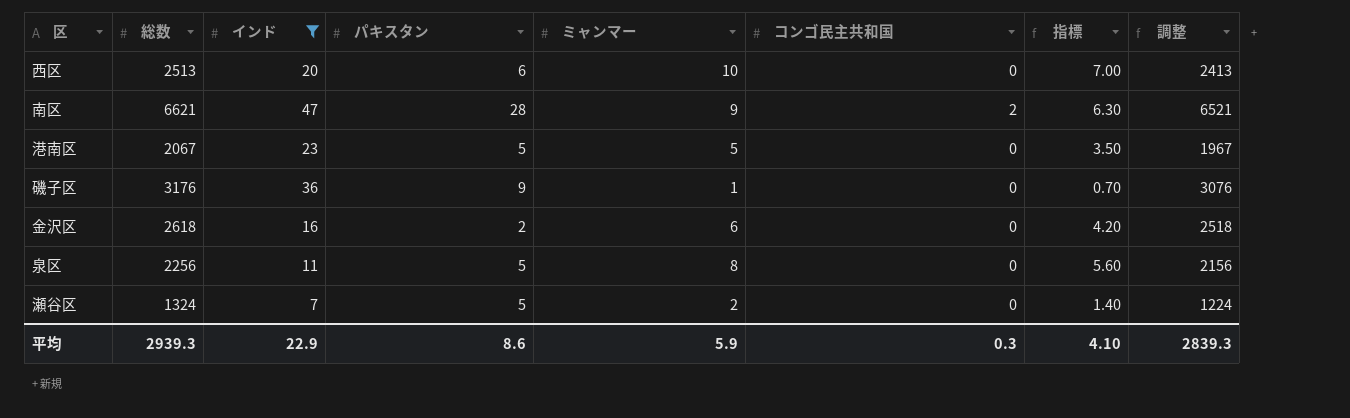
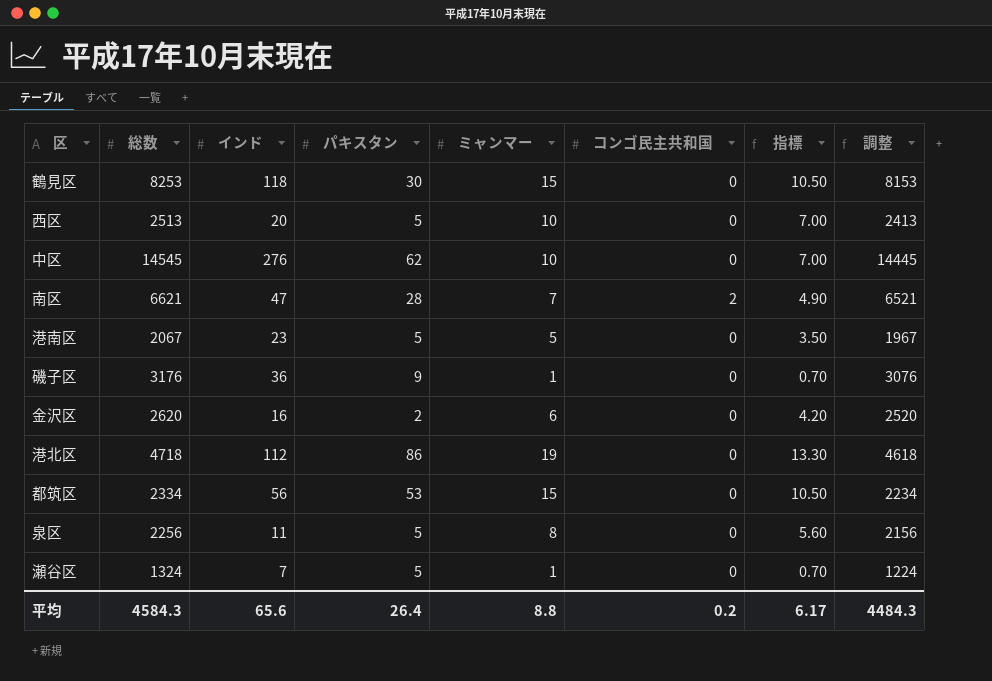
filter: インド <= 47 -> none
西区 | パキスタン: 6 -> 5
南区 | ミャンマー: 9 -> 7
南区 | 指標: 6.30 -> 4.90
金沢区 | 総数: 2618 -> 2620
金沢区 | 調整: 2518 -> 2520
瀬谷区 | ミャンマー: 2 -> 1
瀬谷区 | 指標: 1.40 -> 0.70
平均 | 総数: 2939.3 -> 4584.3
平均 | インド: 22.9 -> 65.6
平均 | パキスタン: 8.6 -> 26.4
平均 | ミャンマー: 5.9 -> 8.8
平均 | コンゴ民主共和国: 0.3 -> 0.2
平均 | 指標: 4.10 -> 6.17
平均 | 調整: 2839.3 -> 4484.3

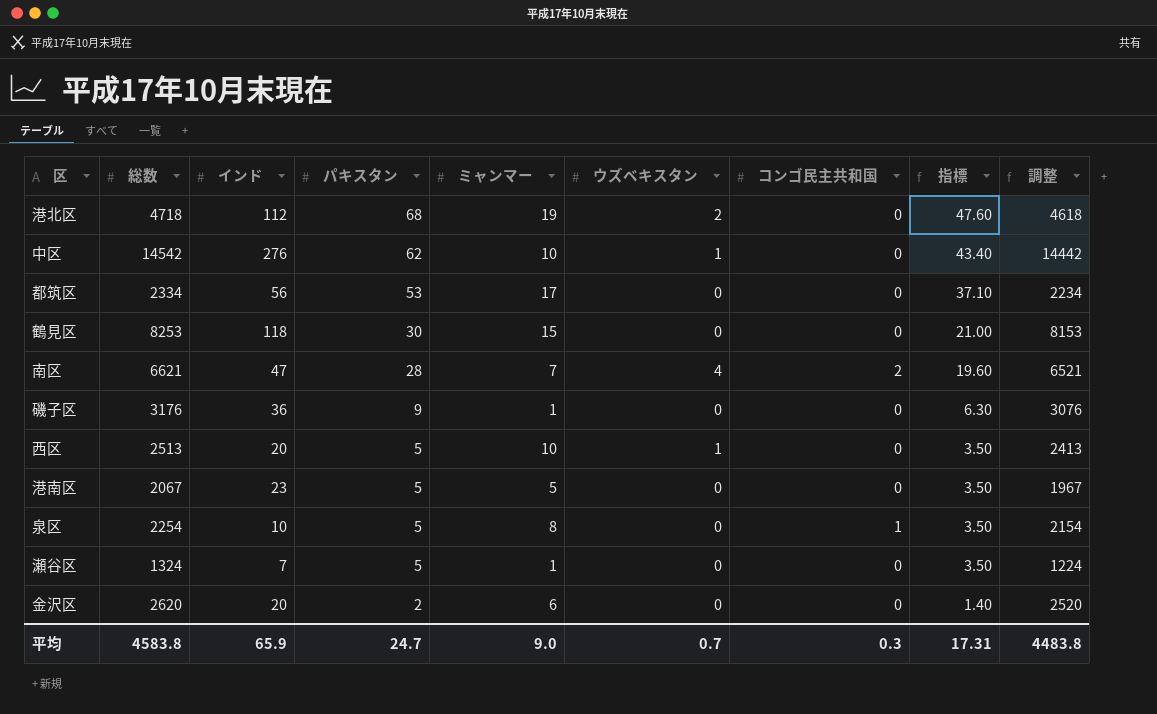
row order: none -> パキスタン descending
column ウズベキスタン | position: none -> 6
column 指標 | formula: [ミャンマー] * 0.7 -> [パキスタン] * 0.7
港北区 | パキスタン: 86 -> 68
中区 | 総数: 14545 -> 14542
中区 | 調整: 14445 -> 14442
都筑区 | ミャンマー: 15 -> 17
泉区 | 総数: 2256 -> 2254
泉区 | インド: 11 -> 10
泉区 | コンゴ民主共和国: 0 -> 1
泉区 | 調整: 2156 -> 2154
金沢区 | インド: 16 -> 20
平均 | 総数: 4584.3 -> 4583.8
平均 | インド: 65.6 -> 65.9
平均 | パキスタン: 26.4 -> 24.7
平均 | ミャンマー: 8.8 -> 9.0
平均 | コンゴ民主共和国: 0.2 -> 0.3
平均 | 指標: 6.17 -> 17.31
平均 | 調整: 4484.3 -> 4483.8

